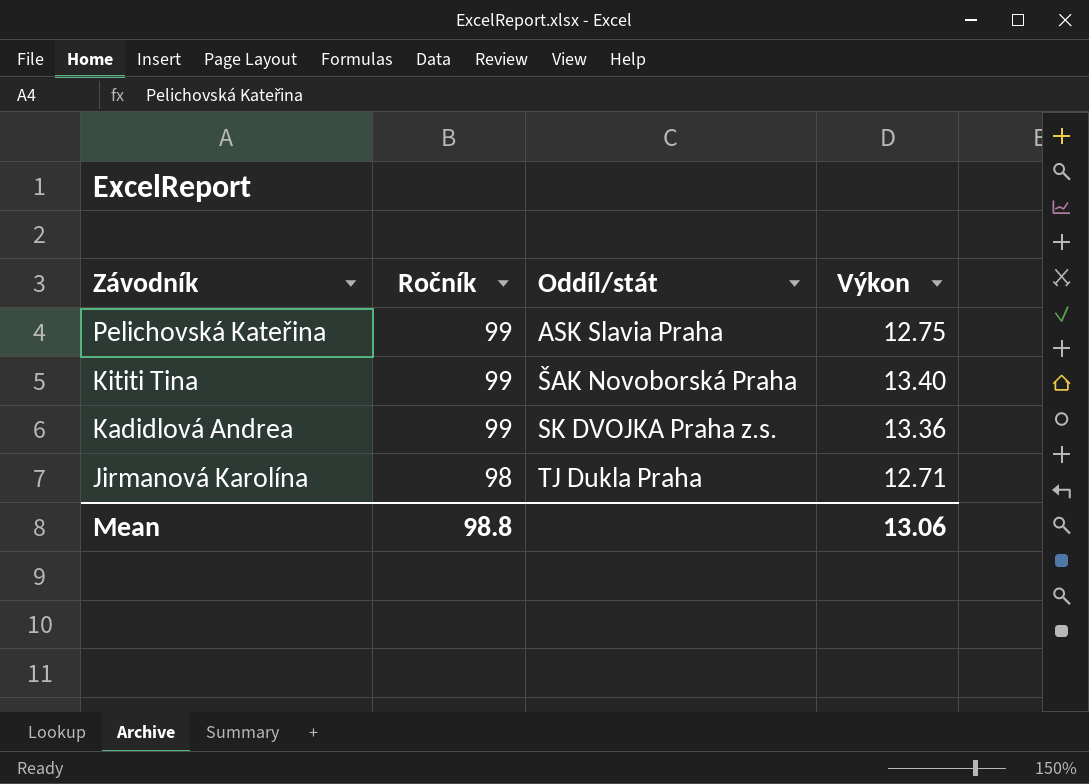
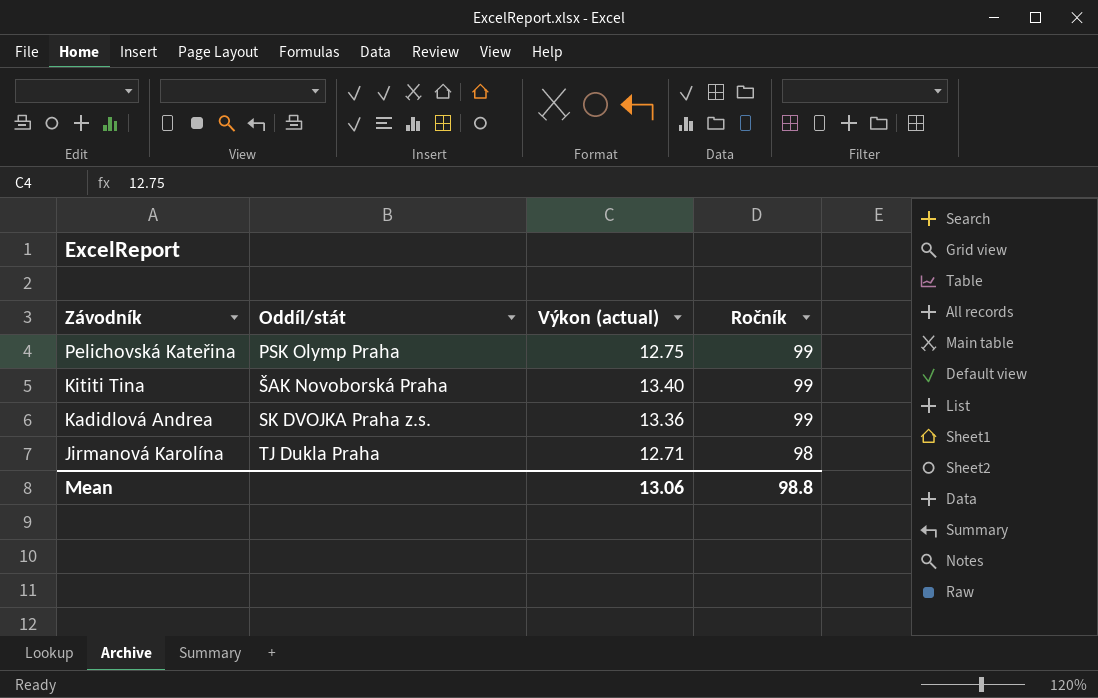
column name: Výkon -> Výkon (actual)
column Ročník | position: 2 -> 4
Pelichovská Kateřina | Oddíl/stát: ASK Slavia Praha -> PSK Olymp Praha

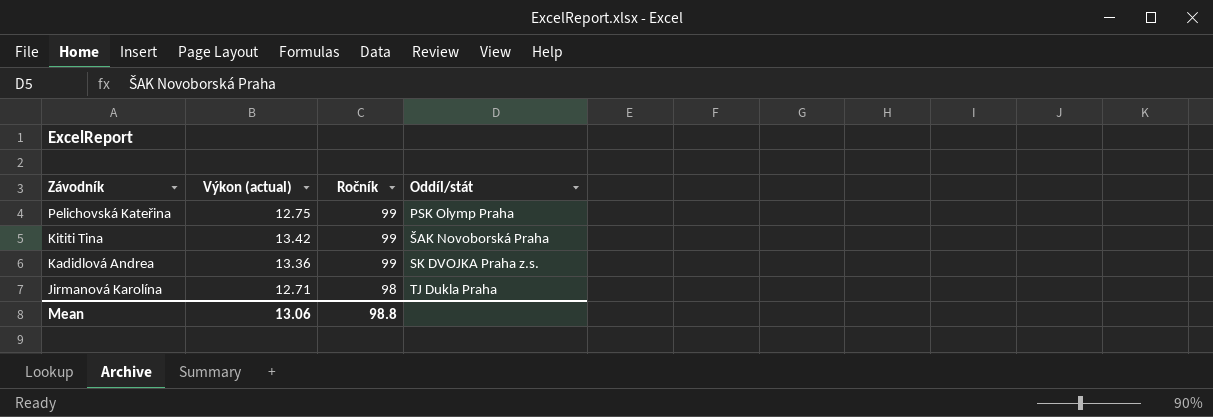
column Oddíl/stát | position: 2 -> 4
Kititi Tina | Výkon (actual): 13.40 -> 13.42

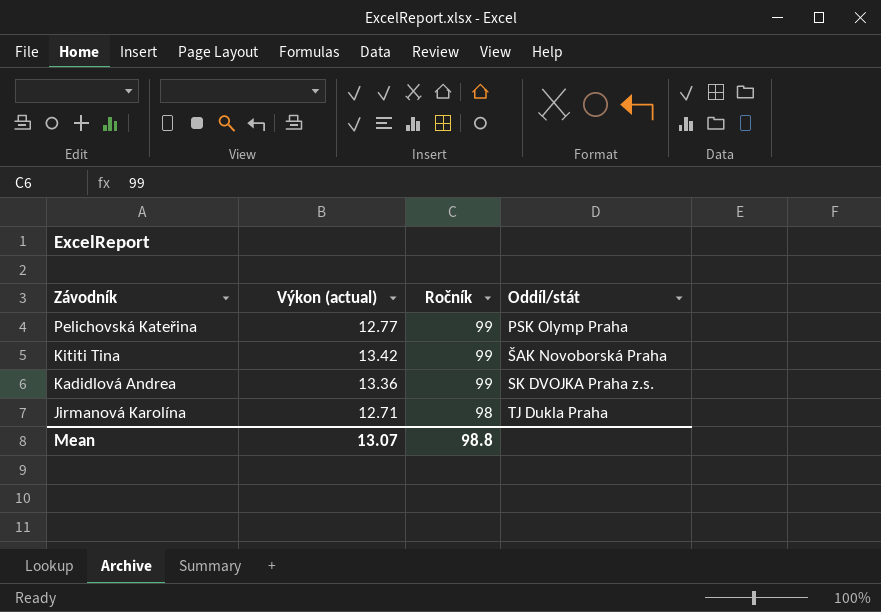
Pelichovská Kateřina | Výkon (actual): 12.75 -> 12.77
Mean | Výkon (actual): 13.06 -> 13.07

